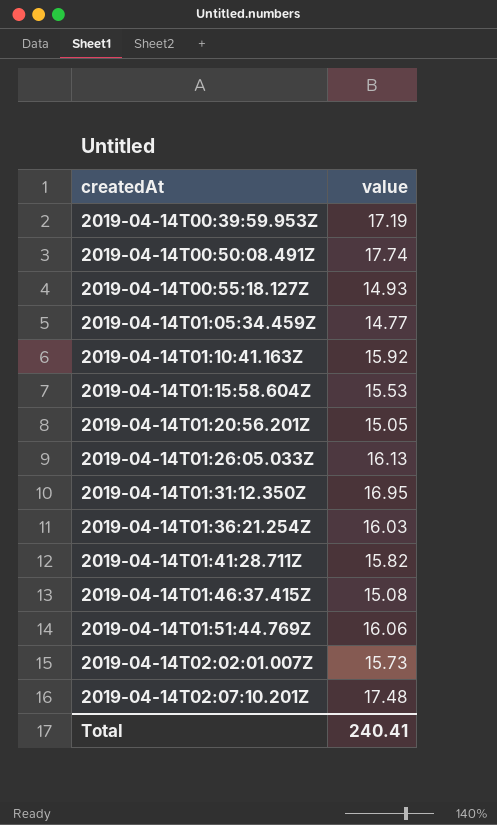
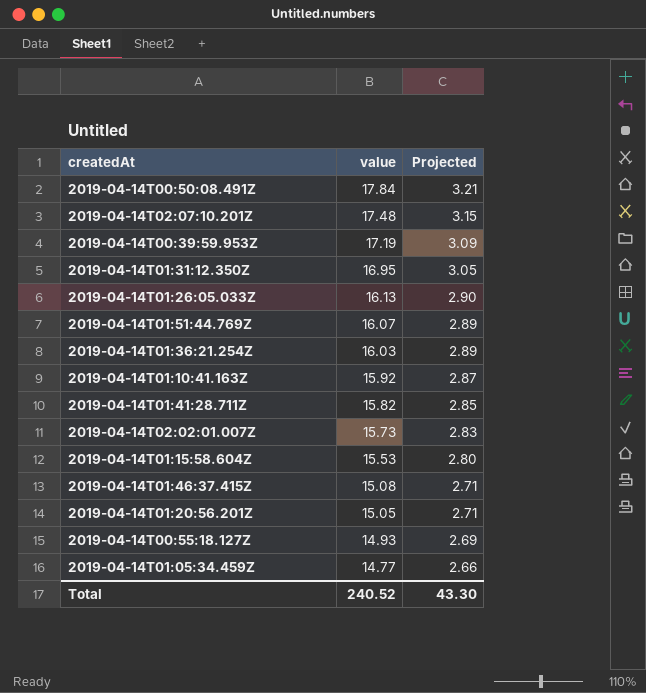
row order: createdAt ascending -> value descending
column Projected | formula: none -> [value] * 0.18
2019-04-14T00:50:08.491Z | value: 17.74 -> 17.84
2019-04-14T01:51:44.769Z | value: 16.06 -> 16.07
Total | value: 240.41 -> 240.52

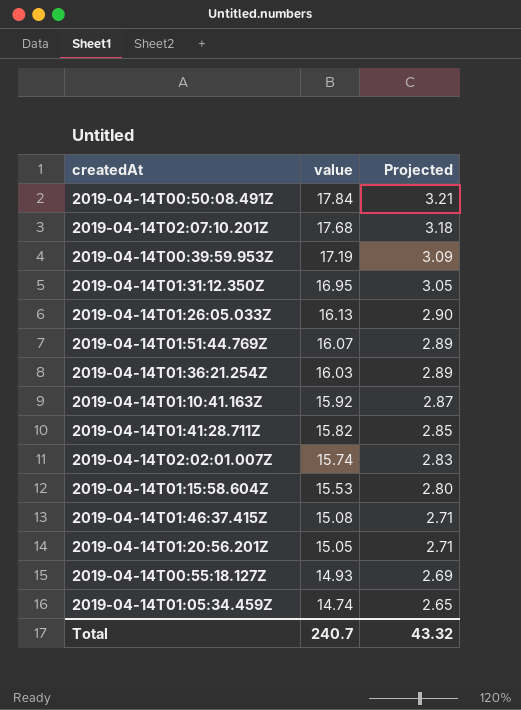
2019-04-14T02:07:10.201Z | value: 17.48 -> 17.68
2019-04-14T02:07:10.201Z | Projected: 3.15 -> 3.18
2019-04-14T02:02:01.007Z | value: 15.73 -> 15.74
2019-04-14T01:05:34.459Z | value: 14.77 -> 14.74
2019-04-14T01:05:34.459Z | Projected: 2.66 -> 2.65
Total | value: 240.52 -> 240.7
Total | Projected: 43.30 -> 43.32

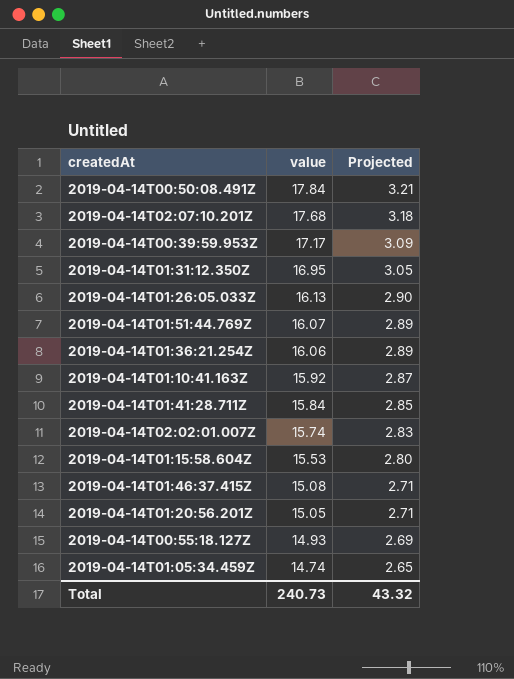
2019-04-14T00:39:59.953Z | value: 17.19 -> 17.17
2019-04-14T01:36:21.254Z | value: 16.03 -> 16.06
2019-04-14T01:41:28.711Z | value: 15.82 -> 15.84
Total | value: 240.7 -> 240.73

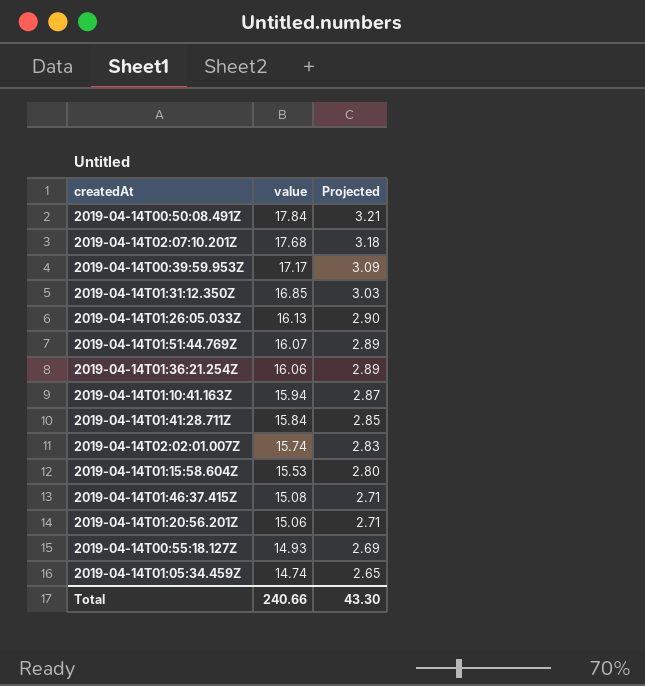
2019-04-14T01:31:12.350Z | value: 16.95 -> 16.85
2019-04-14T01:31:12.350Z | Projected: 3.05 -> 3.03
2019-04-14T01:10:41.163Z | value: 15.92 -> 15.94
2019-04-14T01:20:56.201Z | value: 15.05 -> 15.06
Total | value: 240.73 -> 240.66
Total | Projected: 43.32 -> 43.30

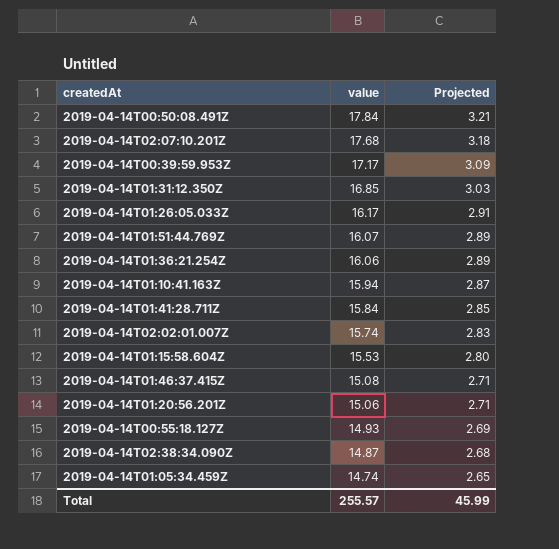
2019-04-14T01:26:05.033Z | value: 16.13 -> 16.17
2019-04-14T01:26:05.033Z | Projected: 2.90 -> 2.91
row 2019-04-14T02:38:34.090Z: none -> 14.87 | 2.68
Total | value: 240.66 -> 255.57
Total | Projected: 43.30 -> 45.99

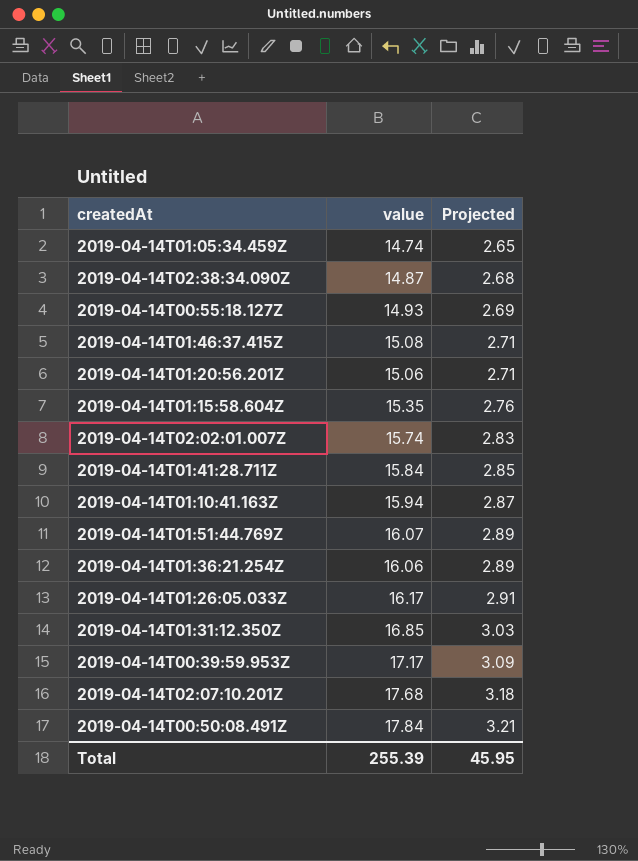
row order: value descending -> Projected ascending
2019-04-14T01:15:58.604Z | value: 15.53 -> 15.35
2019-04-14T01:15:58.604Z | Projected: 2.80 -> 2.76
Total | value: 255.57 -> 255.39
Total | Projected: 45.99 -> 45.95

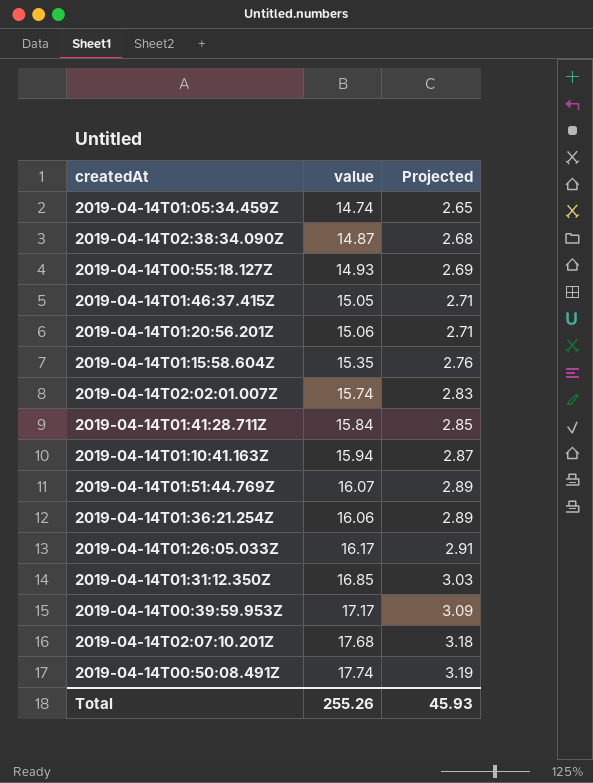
2019-04-14T01:46:37.415Z | value: 15.08 -> 15.05
2019-04-14T00:50:08.491Z | value: 17.84 -> 17.74
2019-04-14T00:50:08.491Z | Projected: 3.21 -> 3.19
Total | value: 255.39 -> 255.26
Total | Projected: 45.95 -> 45.93

